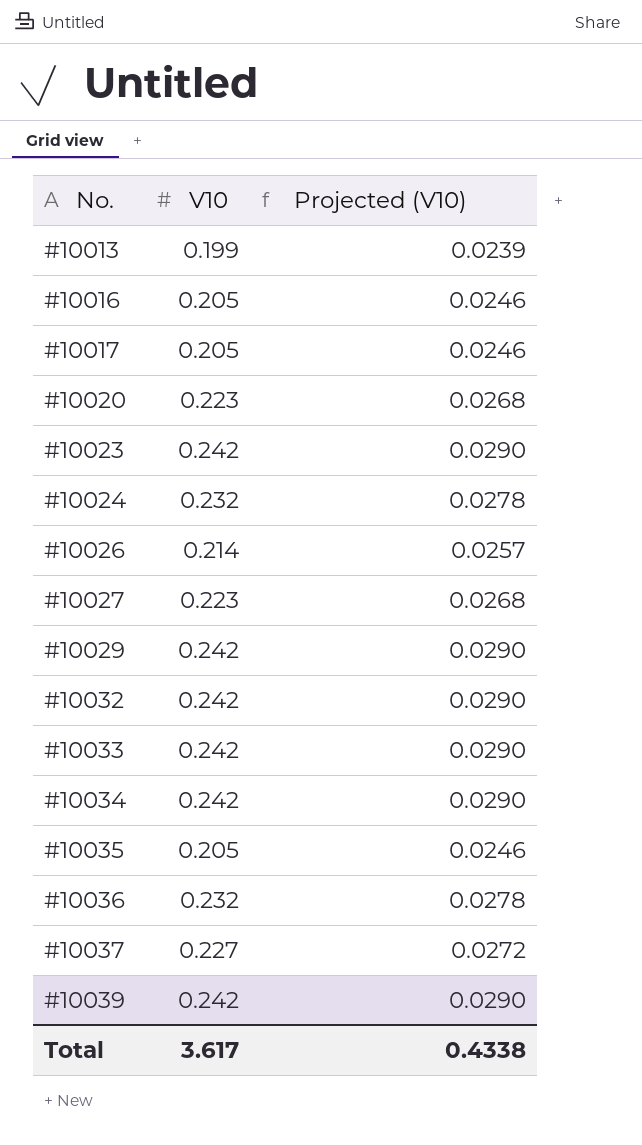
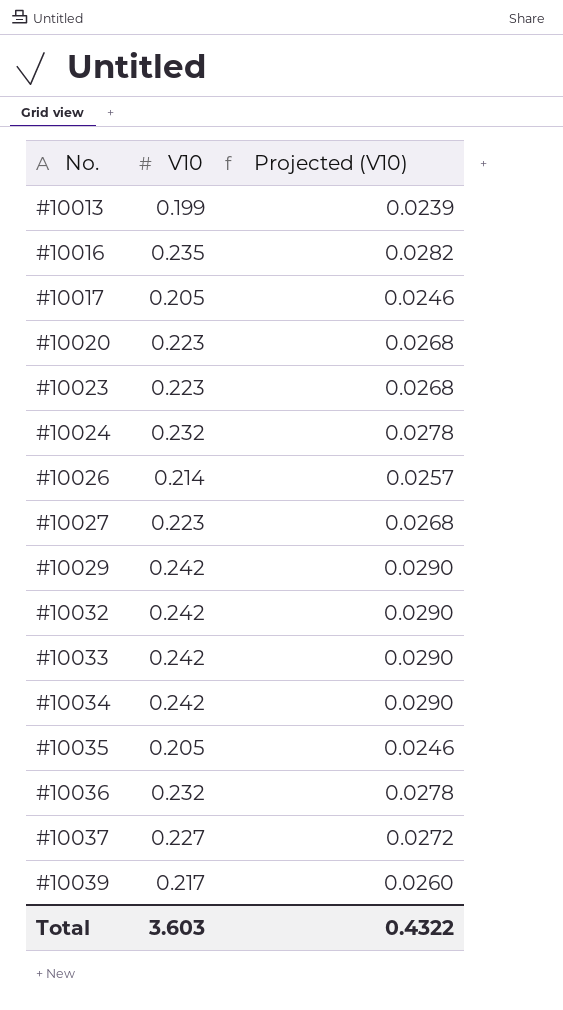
#10016 | V10: 0.205 -> 0.235
#10016 | Projected (V10): 0.0246 -> 0.0282
#10023 | V10: 0.242 -> 0.223
#10023 | Projected (V10): 0.0290 -> 0.0268
#10039 | V10: 0.242 -> 0.217
#10039 | Projected (V10): 0.0290 -> 0.0260
Total | V10: 3.617 -> 3.603
Total | Projected (V10): 0.4338 -> 0.4322

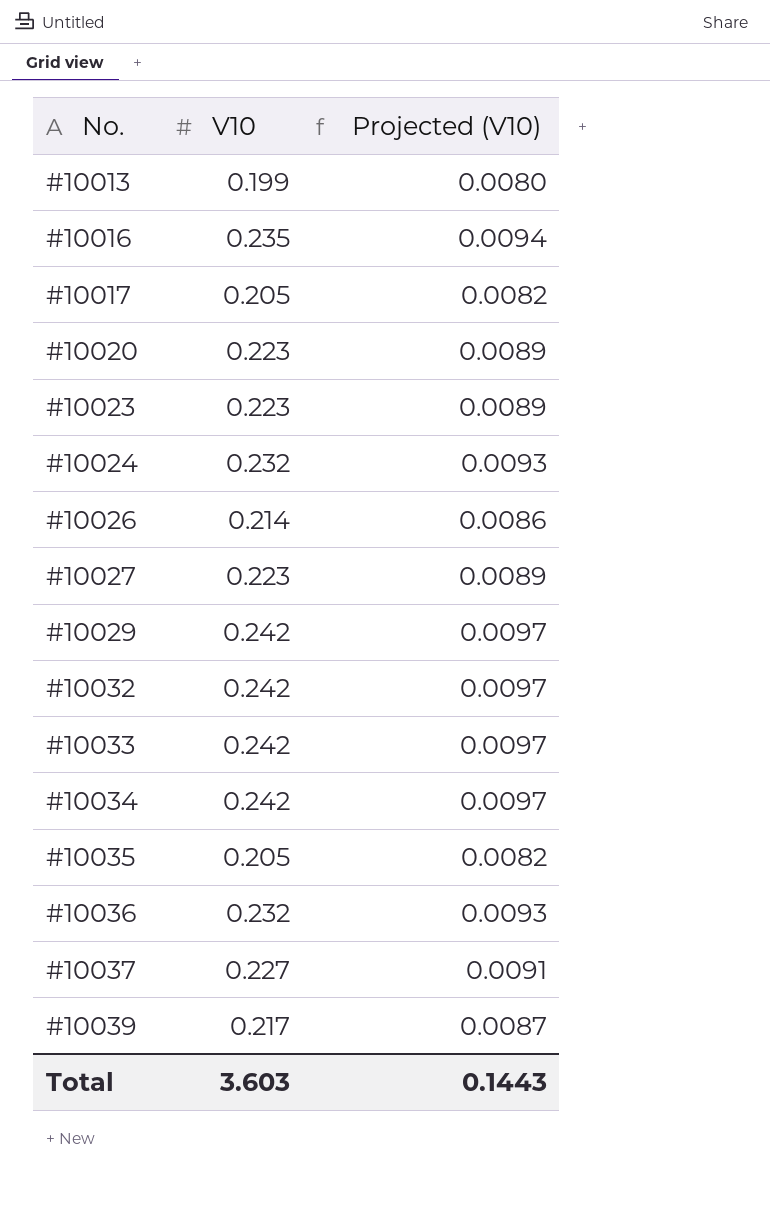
column Projected (V10) | formula: [V10] * 0.12 -> [V10] * 0.04
Total | Projected (V10): 0.4322 -> 0.1443

